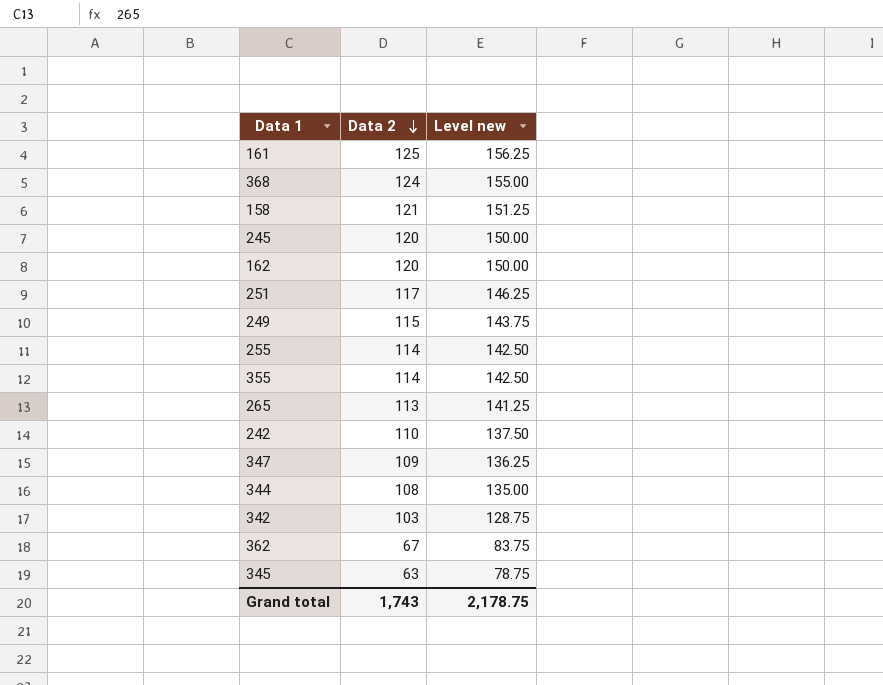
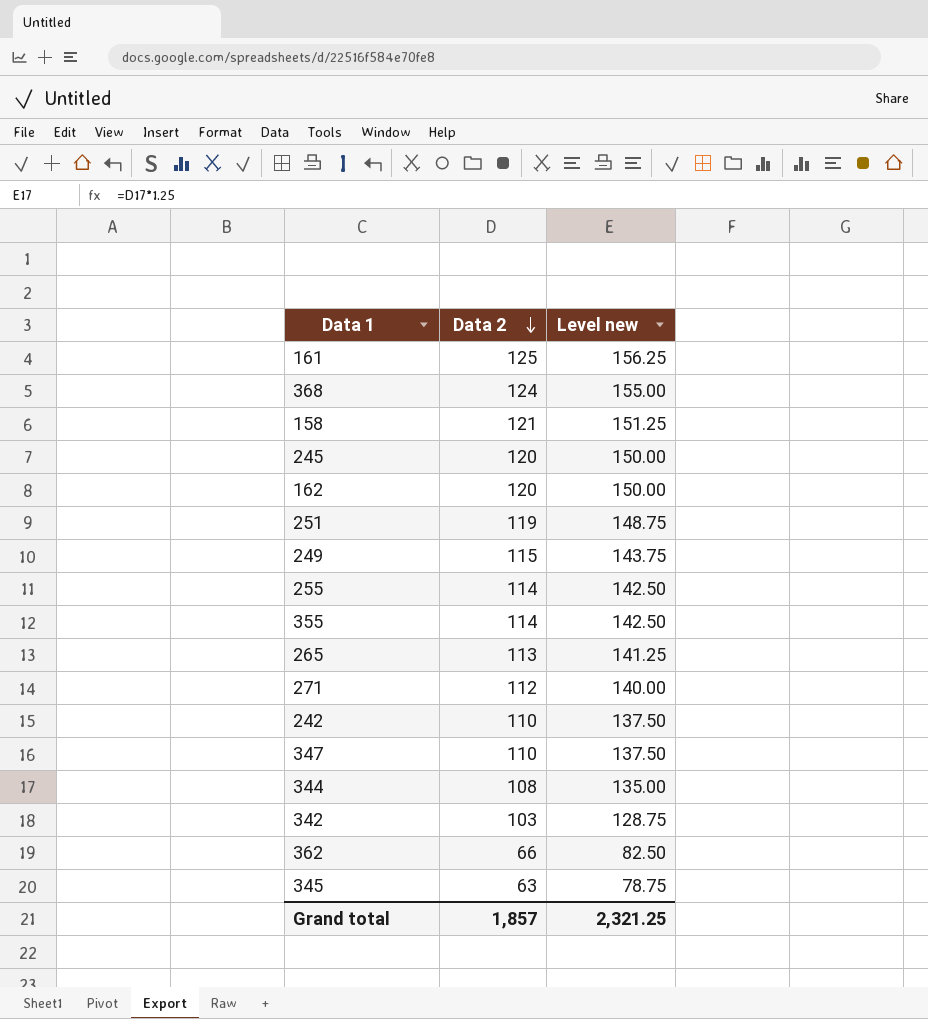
251 | Data 2: 117 -> 119
251 | Level new: 146.25 -> 148.75
row 271: none -> 112 | 140.00
347 | Data 2: 109 -> 110
347 | Level new: 136.25 -> 137.50
362 | Data 2: 67 -> 66
362 | Level new: 83.75 -> 82.50
Grand total | Data 2: 1,743 -> 1,857
Grand total | Level new: 2,178.75 -> 2,321.25

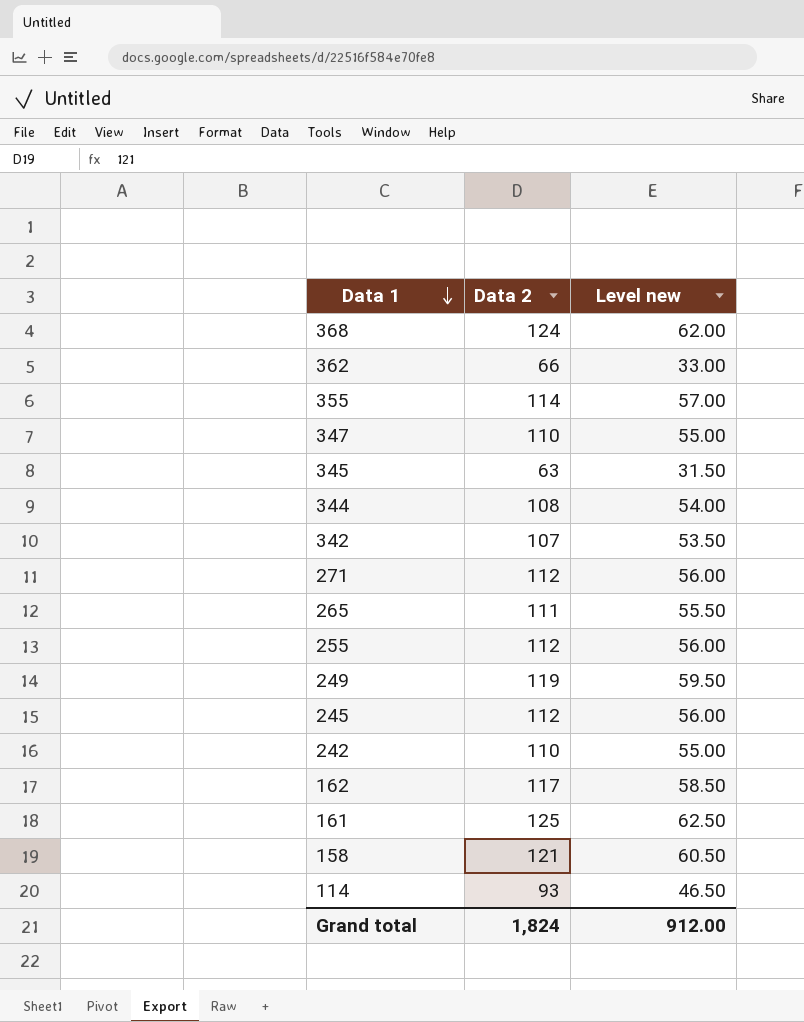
row order: Data 2 descending -> Data 1 descending
column Level new | formula: [Data 2] * 1.25 -> [Data 2] * 0.5
row 251: 119 | 148.75 -> none
342 | Data 2: 103 -> 107
265 | Data 2: 113 -> 111
255 | Data 2: 114 -> 112
249 | Data 2: 115 -> 119
245 | Data 2: 120 -> 112
162 | Data 2: 120 -> 117
row 114: none -> 93 | 46.50
Grand total | Data 2: 1,857 -> 1,824
Grand total | Level new: 2,321.25 -> 912.00

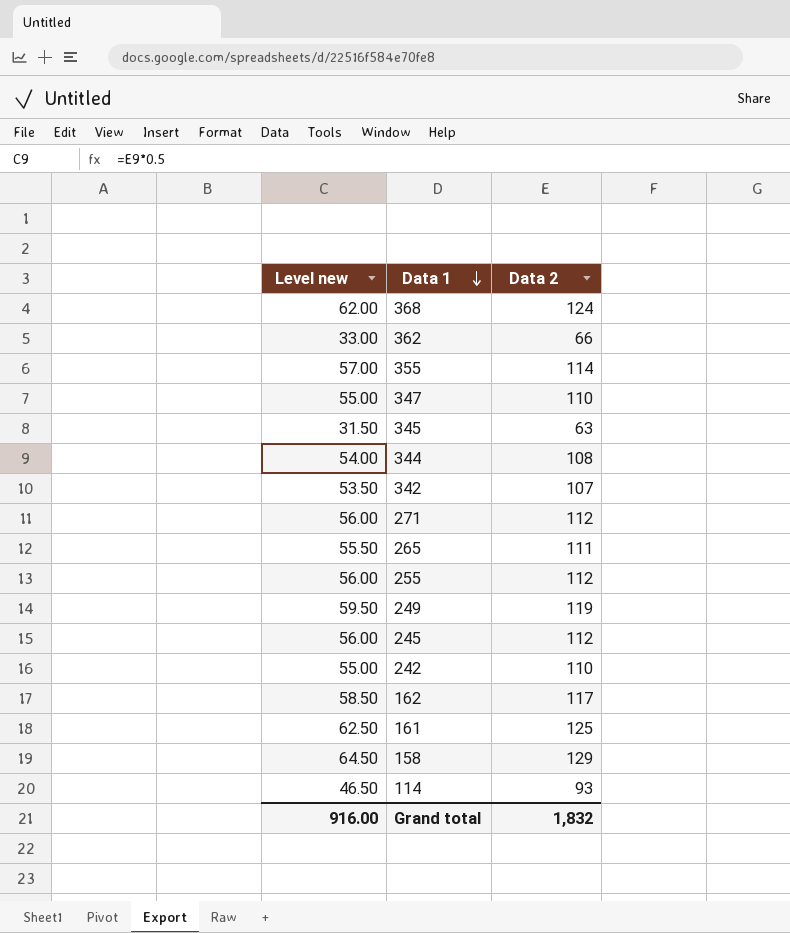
column Level new | position: 3 -> 1
158 | Level new: 60.50 -> 64.50
158 | Data 2: 121 -> 129
Grand total | Level new: 912.00 -> 916.00
Grand total | Data 2: 1,824 -> 1,832

